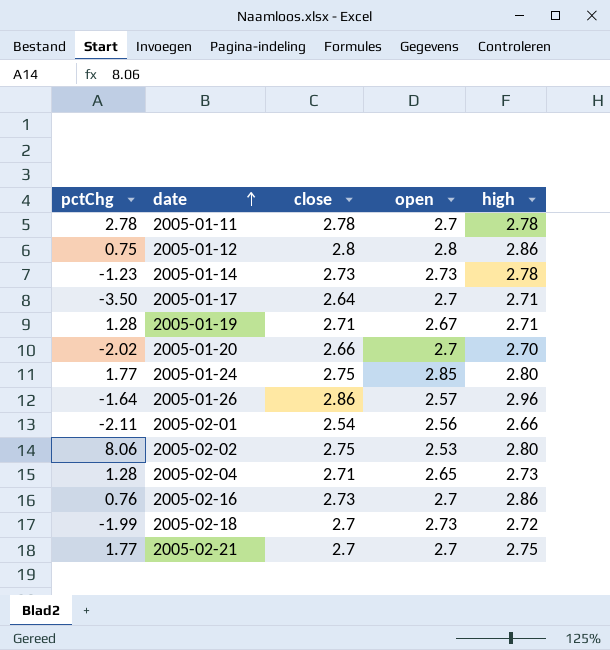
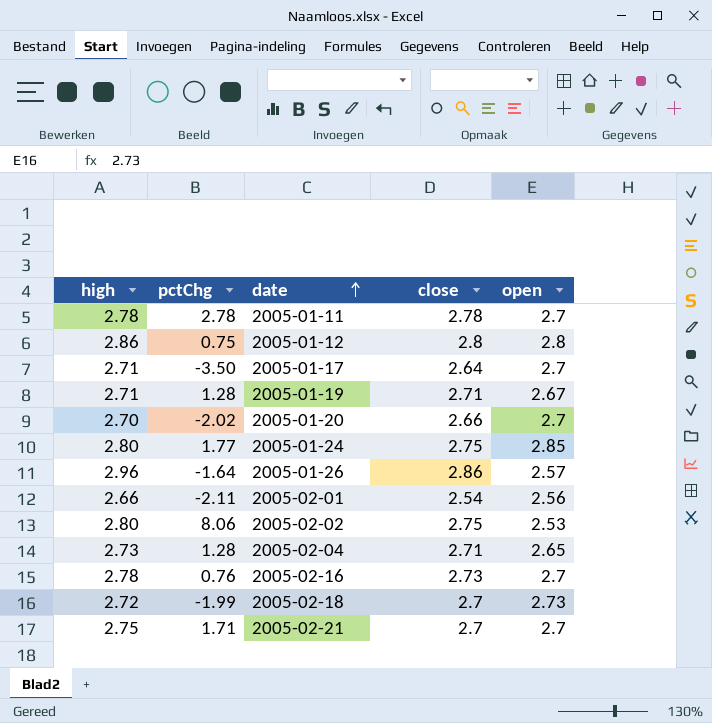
column high | position: 5 -> 1
row 2005-01-14: -1.23 | 2.73 | 2.73 | 2.78 -> none
2005-02-16 | high: 2.86 -> 2.78
2005-02-21 | pctChg: 1.77 -> 1.71

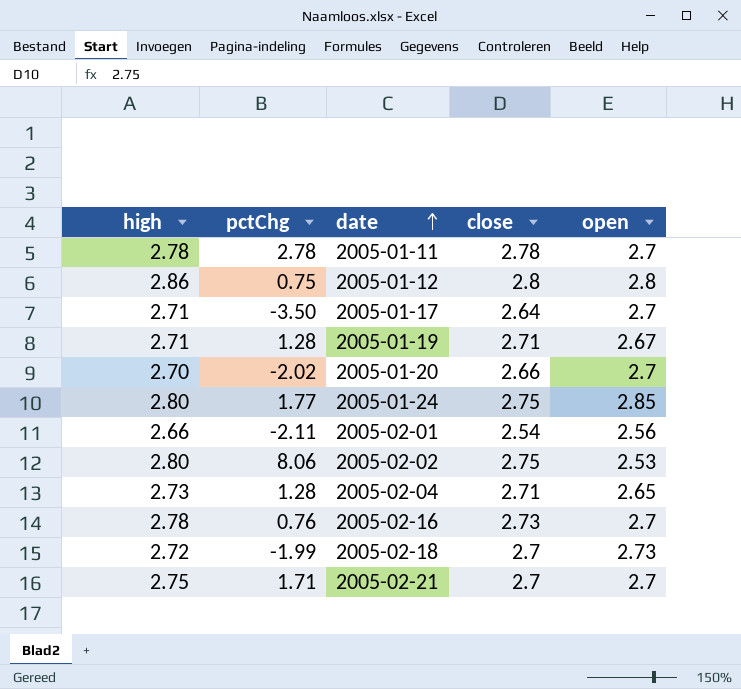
row 2005-01-26: 2.96 | -1.64 | 2.86 | 2.57 -> none

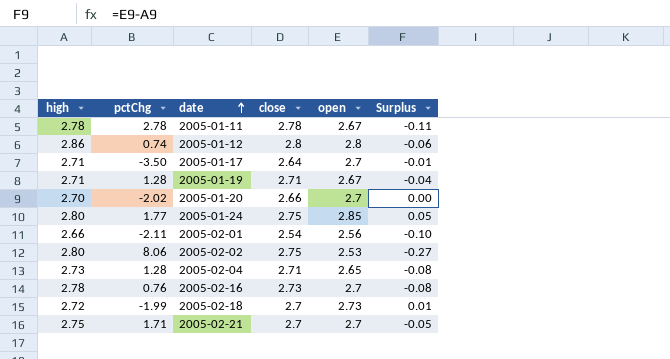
column Surplus | formula: none -> [open] - [high]
2005-01-11 | open: 2.7 -> 2.67
2005-01-12 | pctChg: 0.75 -> 0.74

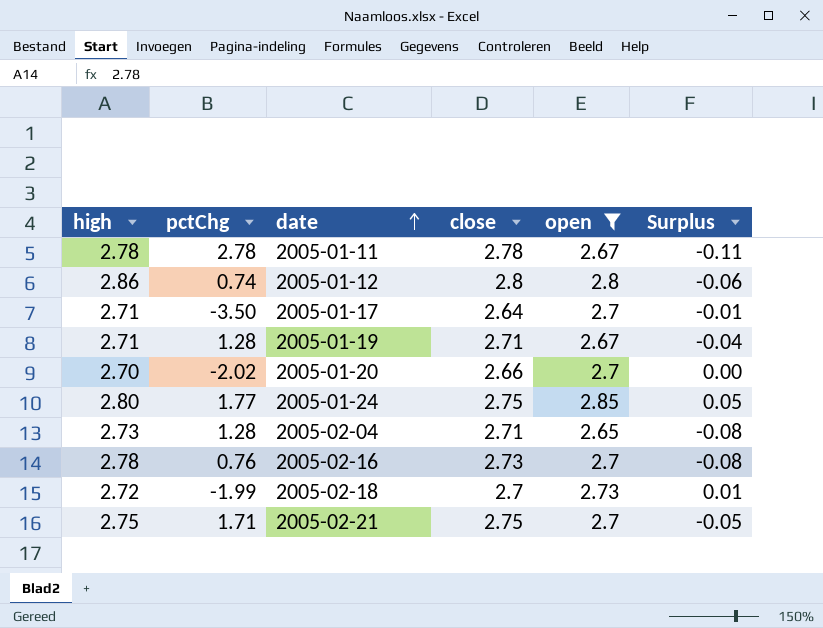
filter: none -> open >= 2.65
2005-02-21 | close: 2.7 -> 2.75

